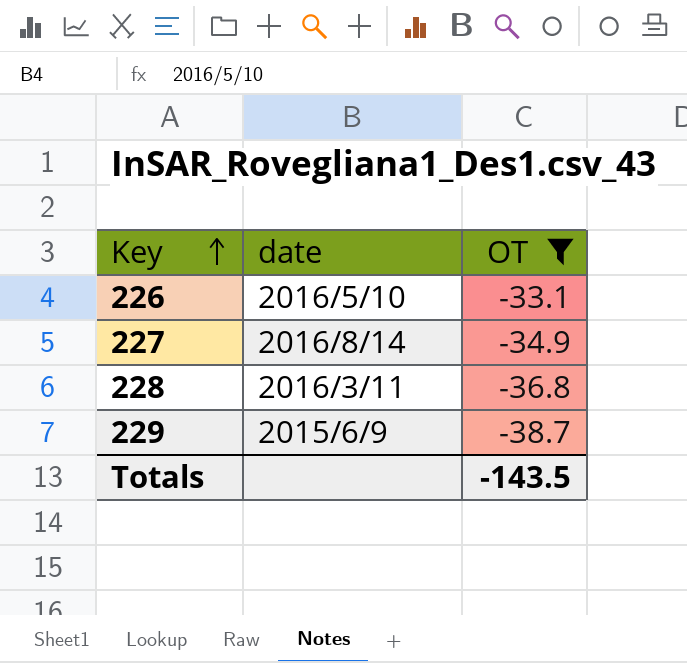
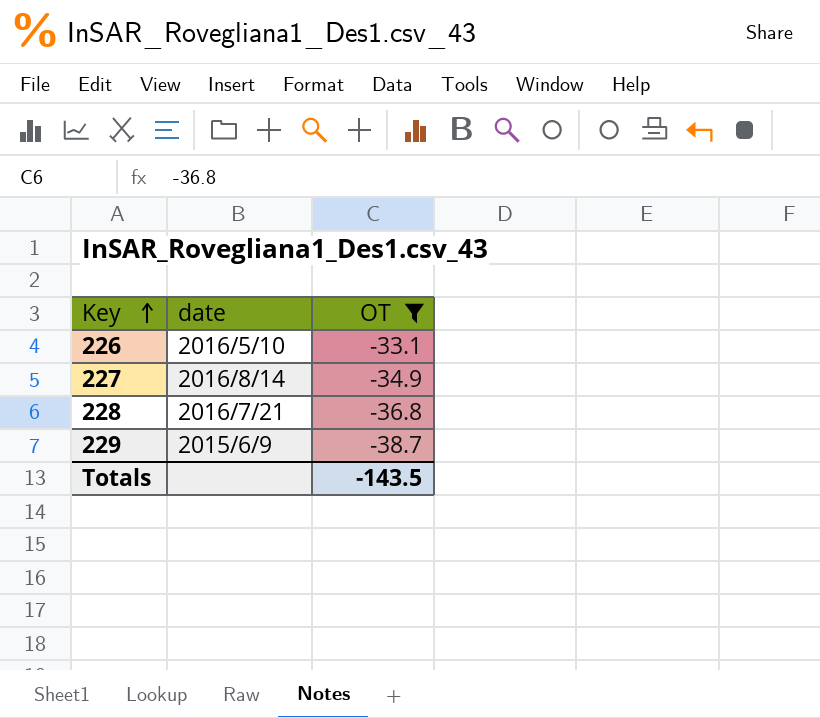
228 | date: 2016/3/11 -> 2016/7/21

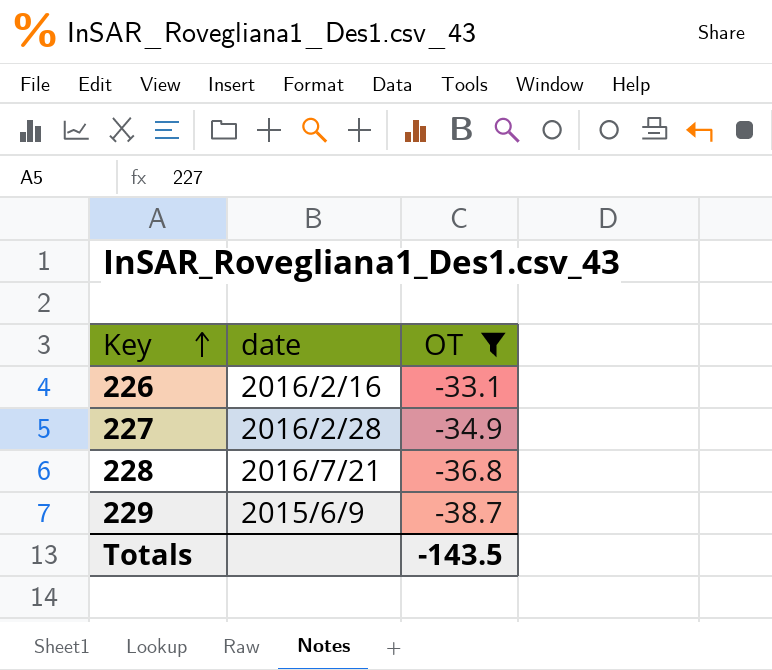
226 | date: 2016/5/10 -> 2016/2/16
227 | date: 2016/8/14 -> 2016/2/28

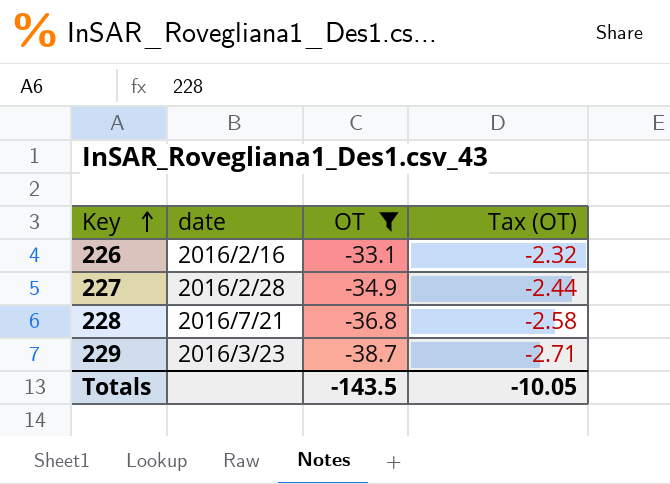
column Tax (OT) | formula: none -> [OT] * 0.07
229 | date: 2015/6/9 -> 2016/3/23

